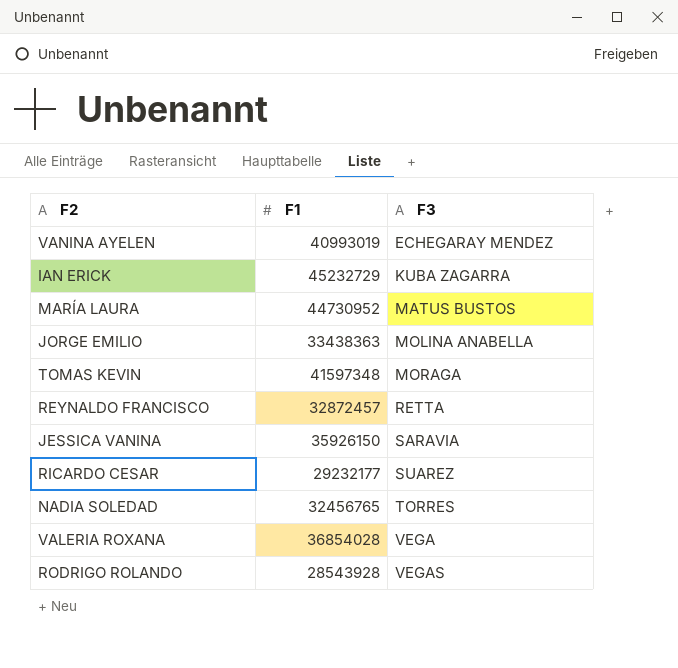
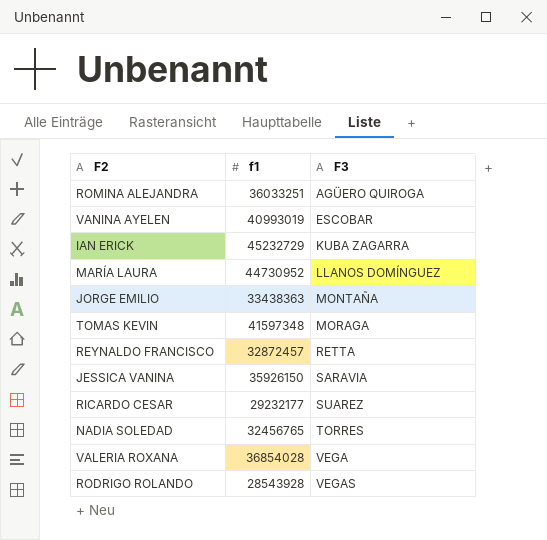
column name: F1 -> f1
row ROMINA ALEJANDRA: none -> 36033251 | AGÜERO QUIROGA
VANINA AYELEN | F3: ECHEGARAY MENDEZ -> ESCOBAR
MARÍA LAURA | F3: MATUS BUSTOS -> LLANOS DOMÍNGUEZ
JORGE EMILIO | F3: MOLINA ANABELLA -> MONTAÑA

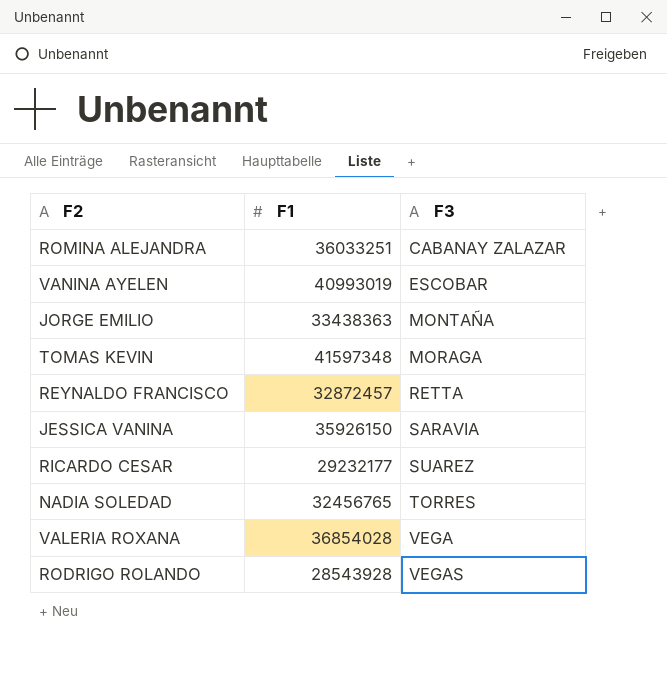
column name: f1 -> F1
row IAN ERICK: 45232729 | KUBA ZAGARRA -> none
row MARÍA LAURA: 44730952 | LLANOS DOMÍNGUEZ -> none
ROMINA ALEJANDRA | F3: AGÜERO QUIROGA -> CABANAY ZALAZAR

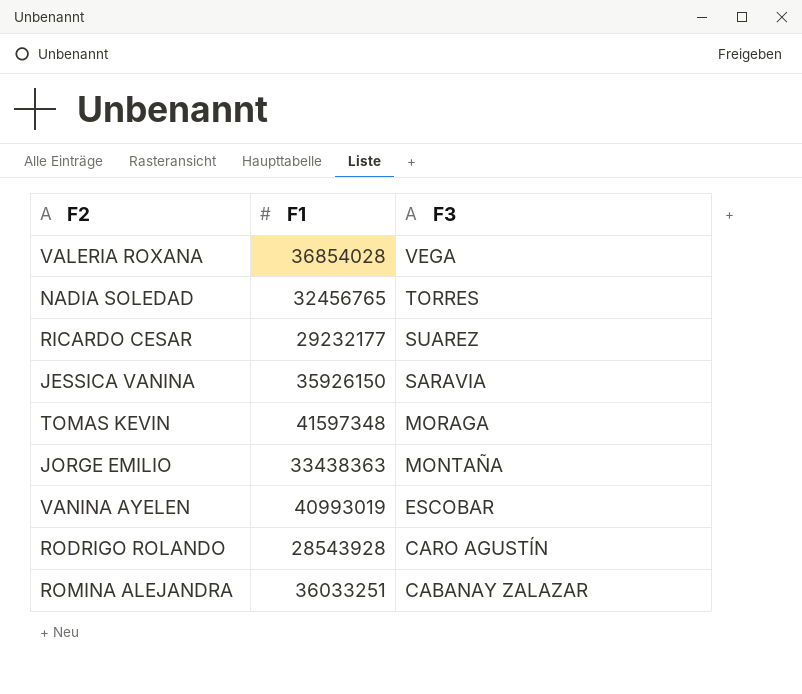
row order: F3 ascending -> F3 descending
row REYNALDO FRANCISCO: 32872457 | RETTA -> none
RODRIGO ROLANDO | F3: VEGAS -> CARO AGUSTÍN

